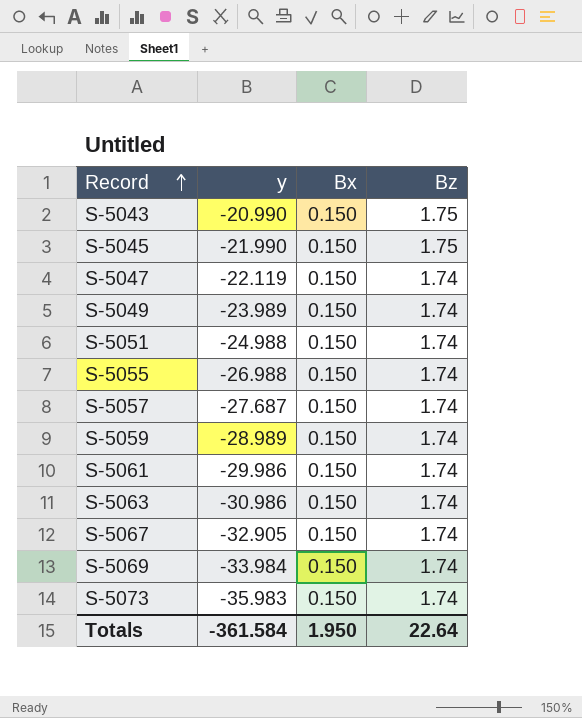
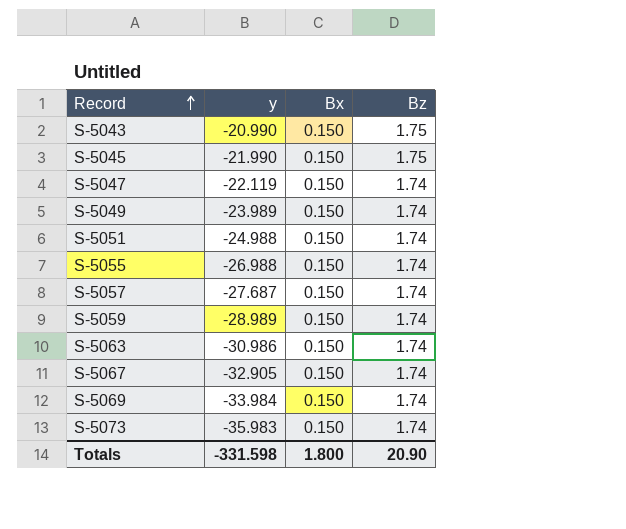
row S-5061: -29.986 | 0.150 | 1.74 -> none
Totals | y: -361.584 -> -331.598
Totals | Bx: 1.950 -> 1.800
Totals | Bz: 22.64 -> 20.90

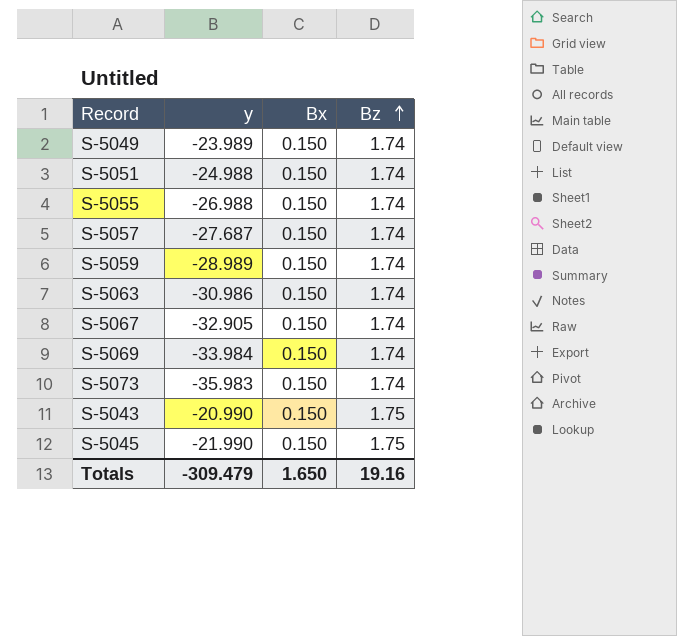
row order: Record ascending -> Bz ascending
row S-5047: -22.119 | 0.150 | 1.74 -> none
Totals | y: -331.598 -> -309.479
Totals | Bx: 1.800 -> 1.650
Totals | Bz: 20.90 -> 19.16

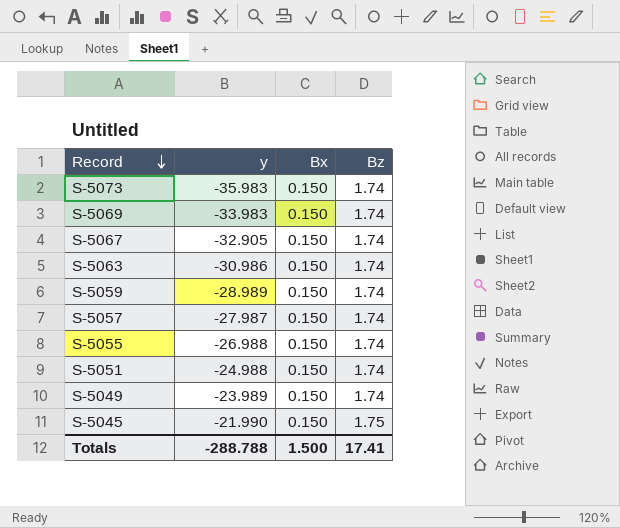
row order: Bz ascending -> Record descending
row S-5043: -20.990 | 0.150 | 1.75 -> none
S-5069 | y: -33.984 -> -33.983
S-5057 | y: -27.687 -> -27.987
Totals | y: -309.479 -> -288.788
Totals | Bx: 1.650 -> 1.500
Totals | Bz: 19.16 -> 17.41

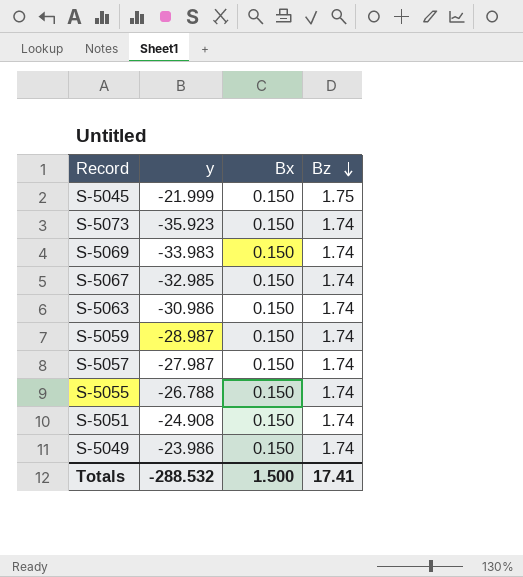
row order: Record descending -> Bz descending
S-5045 | y: -21.990 -> -21.999
S-5073 | y: -35.983 -> -35.923
S-5067 | y: -32.905 -> -32.985
S-5059 | y: -28.989 -> -28.987
S-5055 | y: -26.988 -> -26.788
S-5051 | y: -24.988 -> -24.908
S-5049 | y: -23.989 -> -23.986
Totals | y: -288.788 -> -288.532

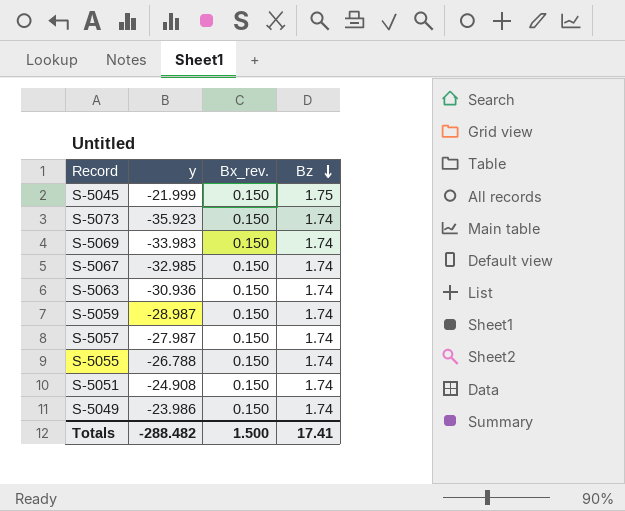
column name: Bx -> Bx_rev.
S-5063 | y: -30.986 -> -30.936
Totals | y: -288.532 -> -288.482

